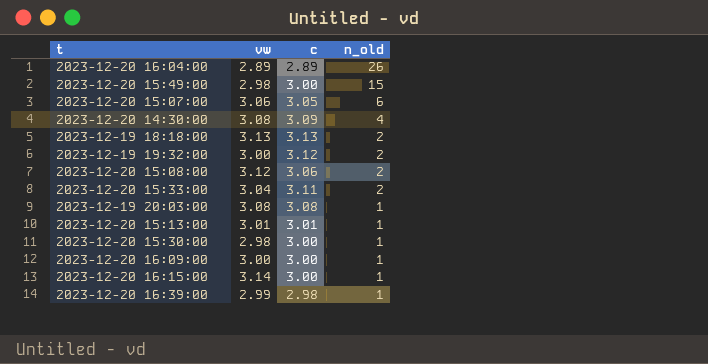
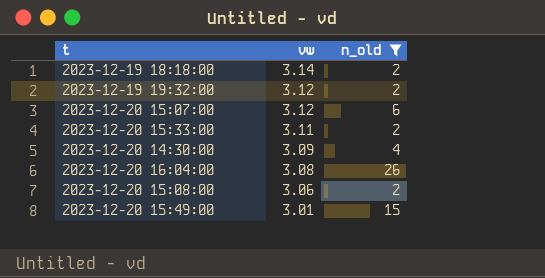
filter: none -> n_old != 1
row order: n_old descending -> vw descending
column c | position: 3 -> none
2023-12-19 18:18:00 | vw: 3.13 -> 3.14
2023-12-19 19:32:00 | vw: 3.00 -> 3.12
2023-12-20 15:07:00 | vw: 3.06 -> 3.12
2023-12-20 15:33:00 | vw: 3.04 -> 3.11
2023-12-20 14:30:00 | vw: 3.08 -> 3.09
2023-12-20 16:04:00 | vw: 2.89 -> 3.08
2023-12-20 15:08:00 | vw: 3.12 -> 3.06
2023-12-20 15:49:00 | vw: 2.98 -> 3.01

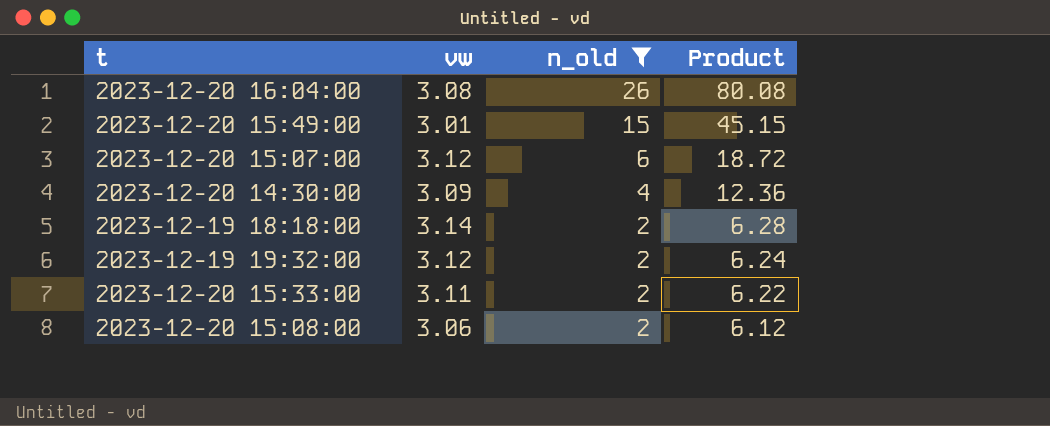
row order: vw descending -> n_old descending
column Product | formula: none -> [vw] * [n_old]

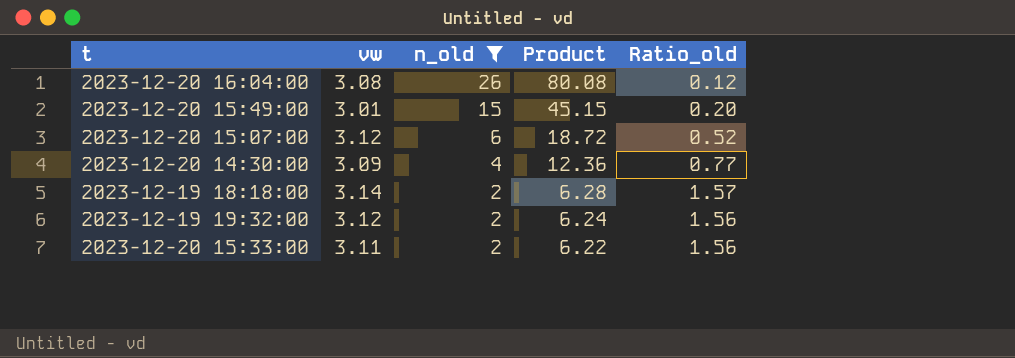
column Ratio_old | formula: none -> [vw] / [n_old]
row 2023-12-20 15:08:00: 3.06 | 2 | 6.12 -> none

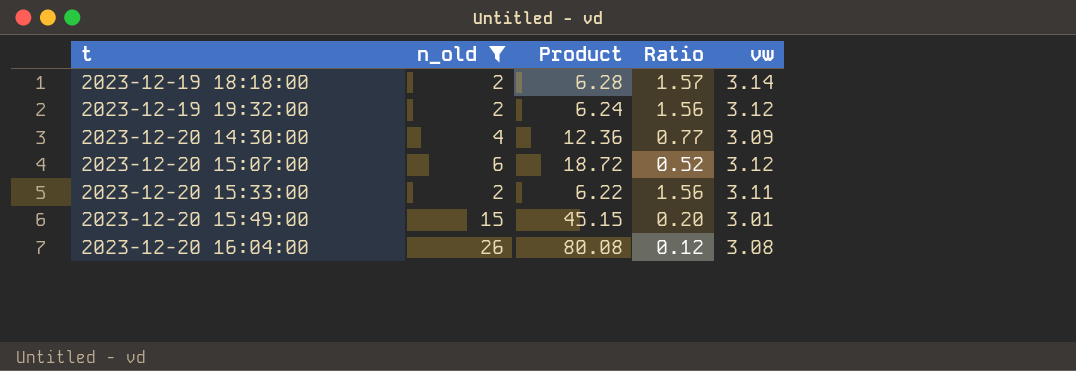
row order: n_old descending -> t ascending
column name: Ratio_old -> Ratio
column vw | position: 2 -> 5

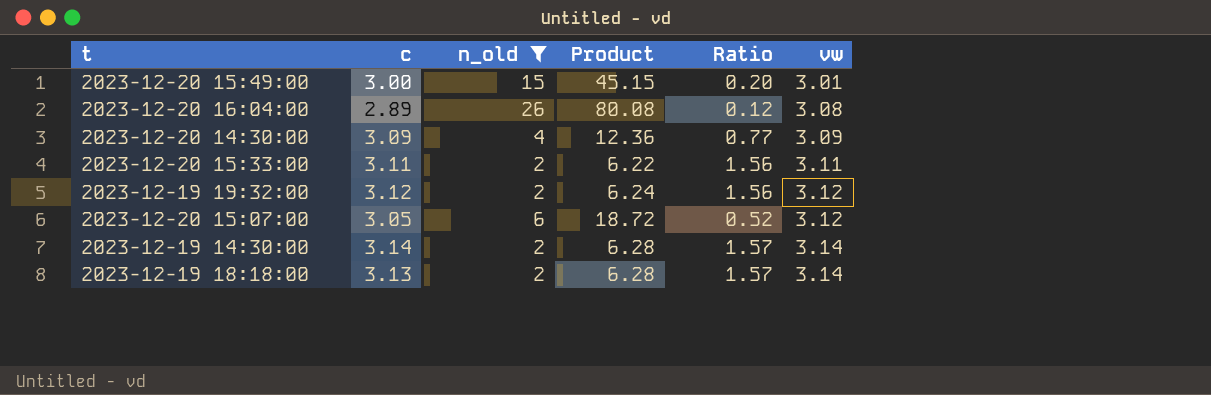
row order: t ascending -> vw ascending
column c | position: none -> 2
row 2023-12-19 14:30:00: none -> 3.14 | 2 | 6.28 | 1.57 | 3.14

